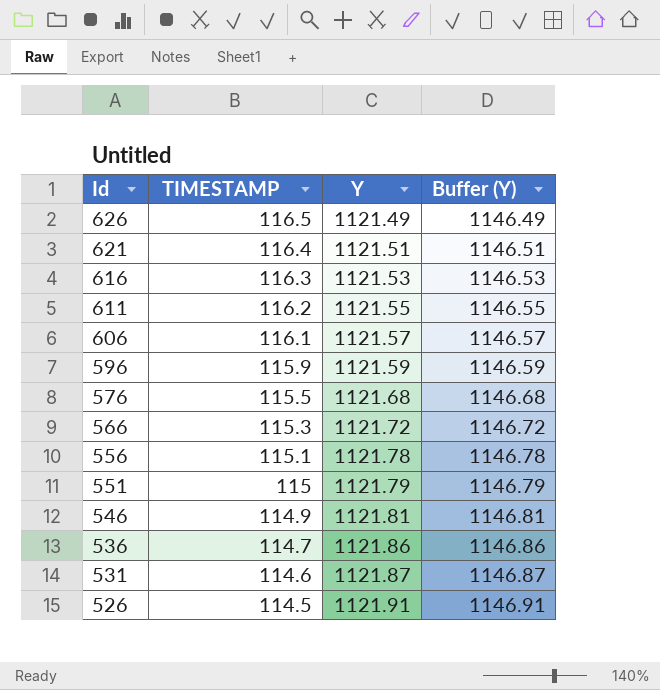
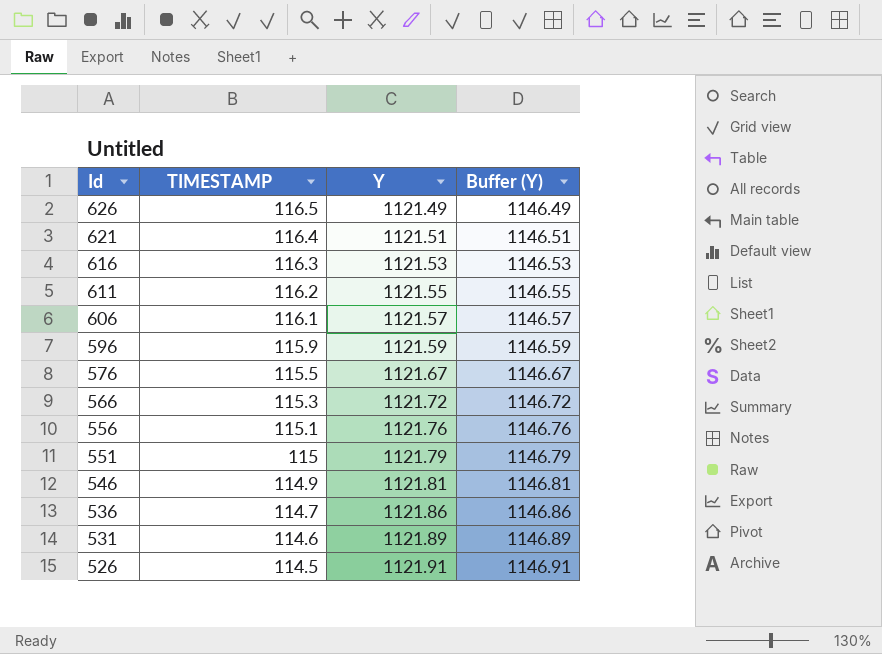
576 | Y: 1121.68 -> 1121.67
576 | Buffer (Y): 1146.68 -> 1146.67
556 | Y: 1121.78 -> 1121.76
556 | Buffer (Y): 1146.78 -> 1146.76
531 | Y: 1121.87 -> 1121.89
531 | Buffer (Y): 1146.87 -> 1146.89

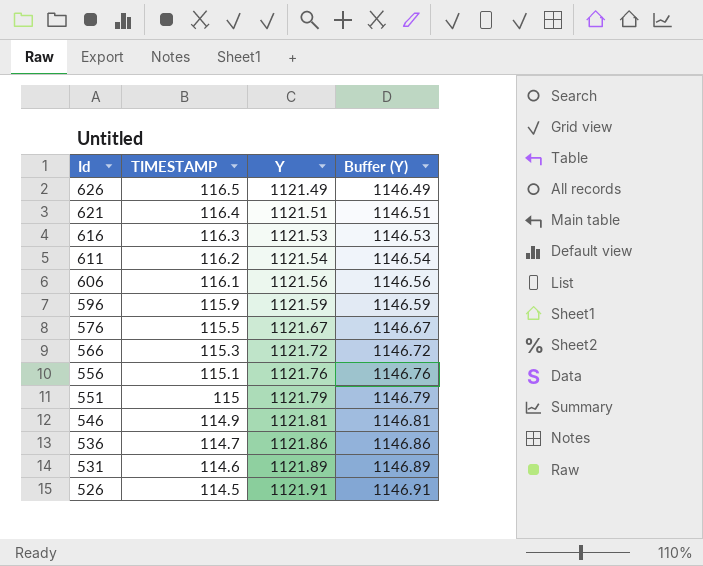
611 | Y: 1121.55 -> 1121.54
611 | Buffer (Y): 1146.55 -> 1146.54
606 | Y: 1121.57 -> 1121.56
606 | Buffer (Y): 1146.57 -> 1146.56

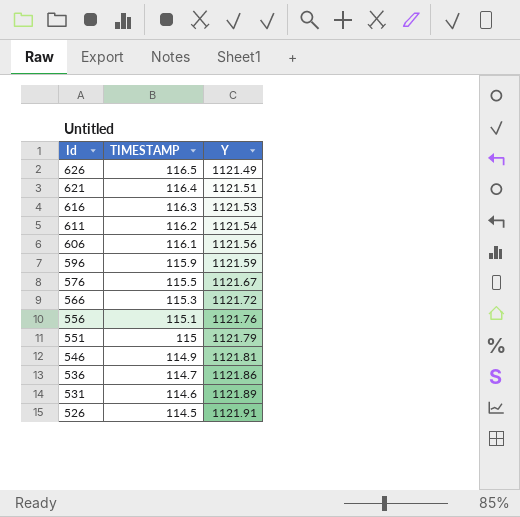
column Buffer (Y) | formula: [Y] + 25 -> none

